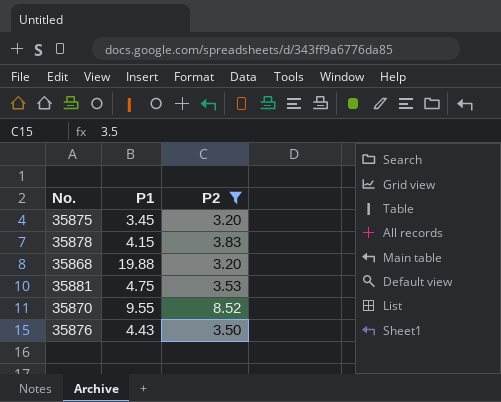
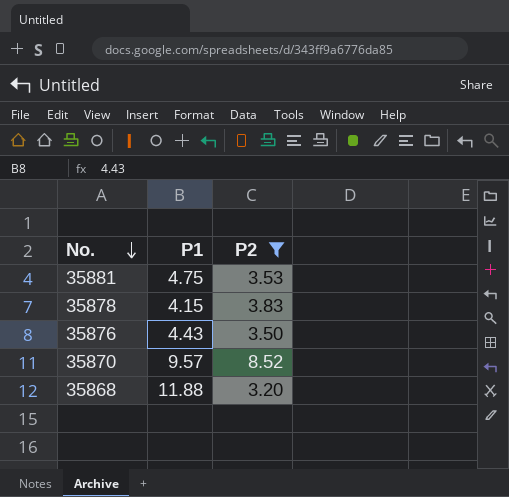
row order: none -> No. descending
row 35875: 3.45 | 3.20 -> none
35870 | P1: 9.55 -> 9.57
35868 | P1: 19.88 -> 11.88

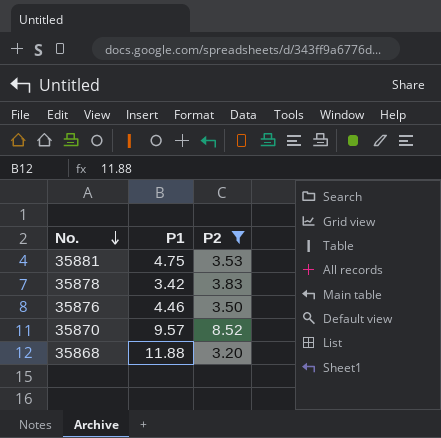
35878 | P1: 4.15 -> 3.42
35876 | P1: 4.43 -> 4.46

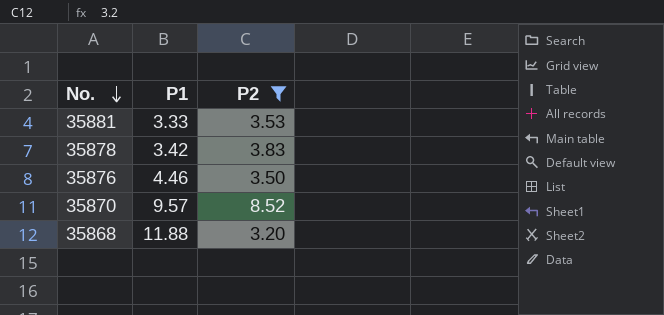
35881 | P1: 4.75 -> 3.33

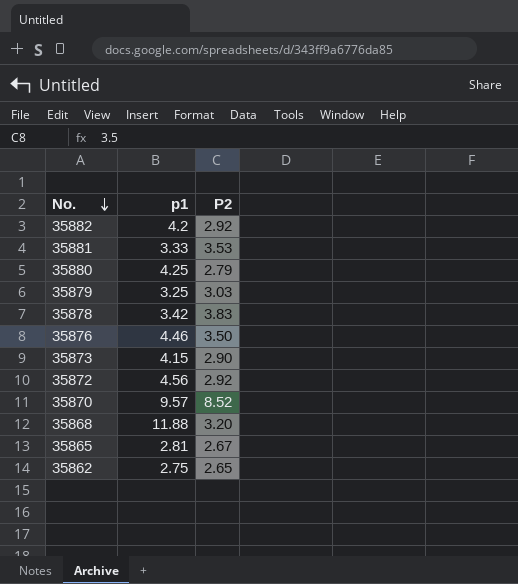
filter: P2 >= 3.20 -> none
column name: P1 -> p1

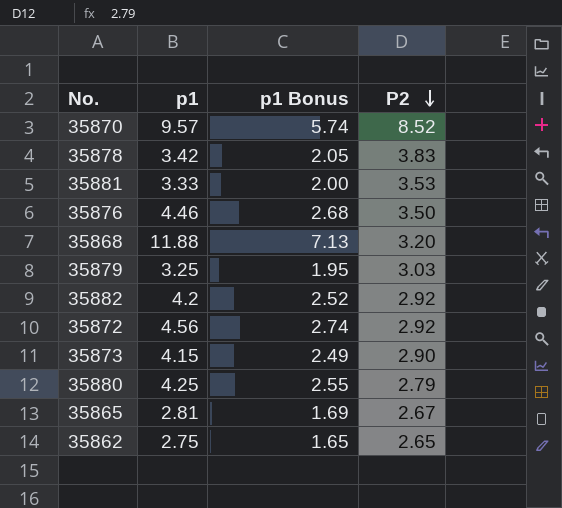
row order: No. descending -> P2 descending
column p1 Bonus | formula: none -> [p1] * 0.6

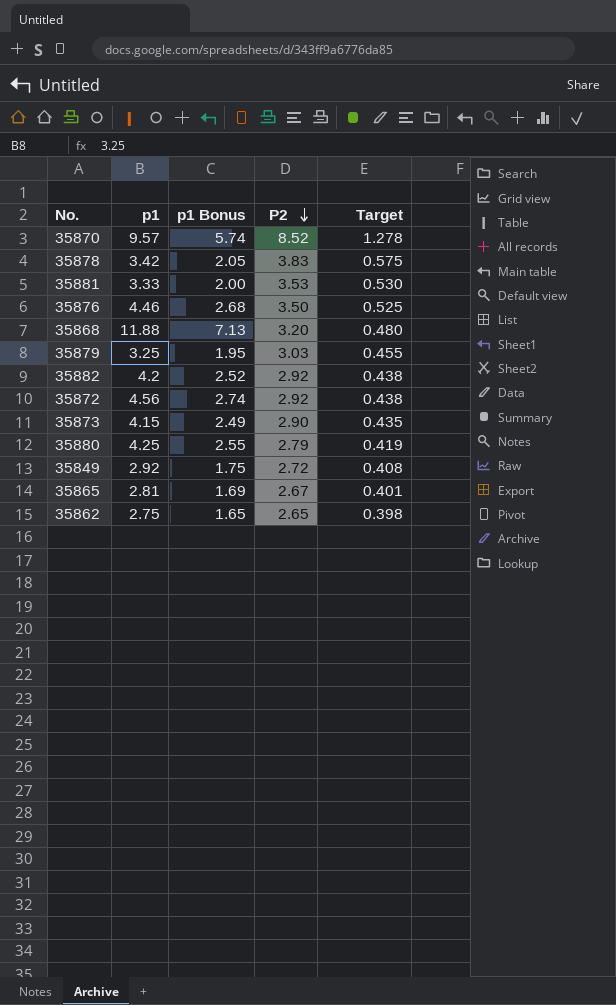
column Target | formula: none -> [P2] * 0.15
row 35849: none -> 2.92 | 1.75 | 2.72 | 0.408

